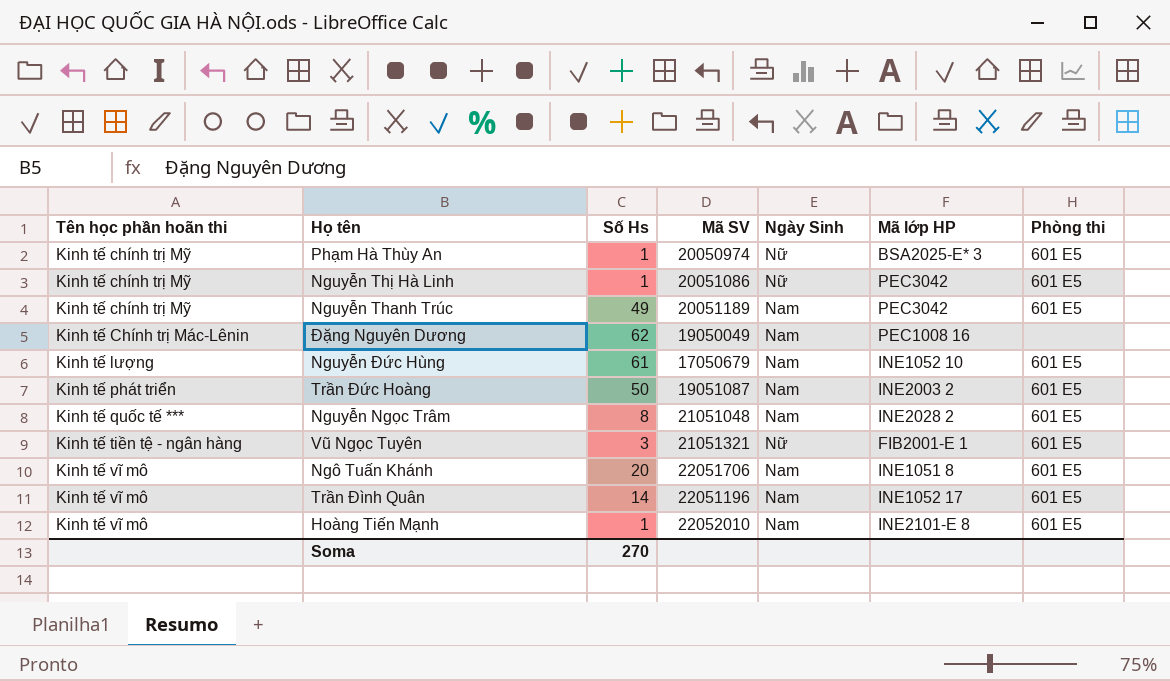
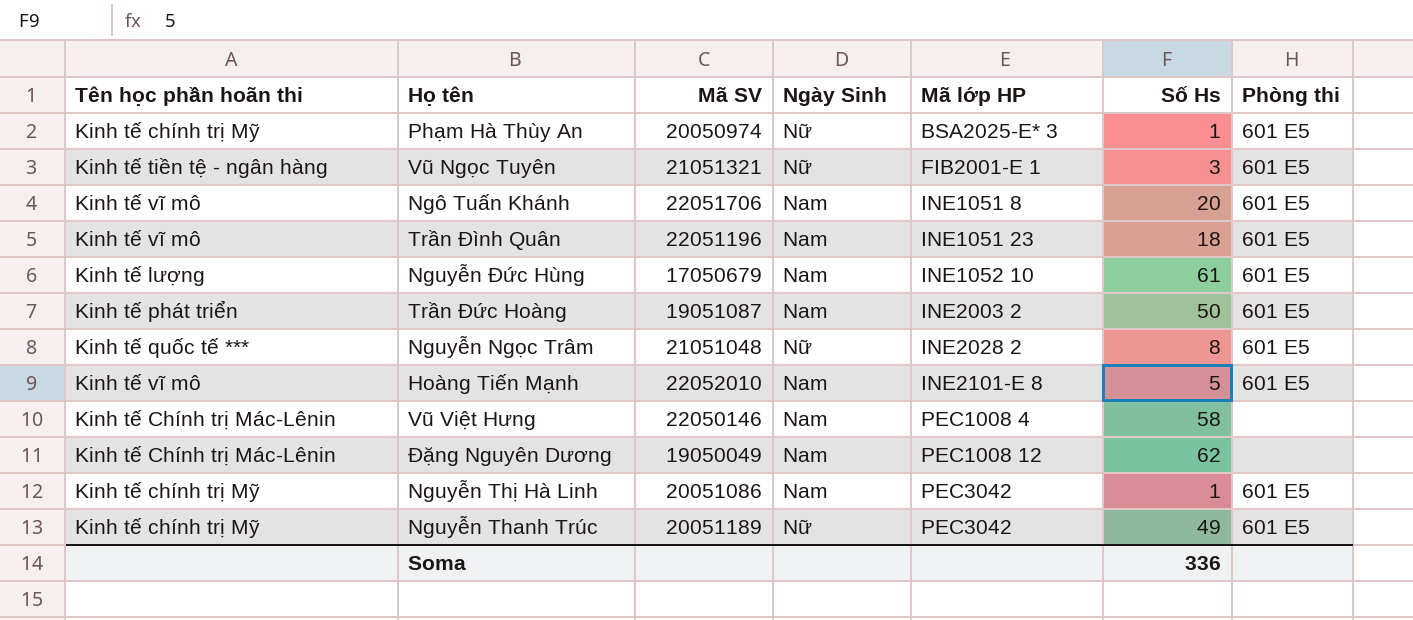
row order: none -> Mã lớp HP ascending
column Số Hs | position: 3 -> 6
Trần Đình Quân | Mã lớp HP: INE1052 17 -> INE1051 23
Trần Đình Quân | Số Hs: 14 -> 18
Nguyễn Ngọc Trâm | Ngày Sinh: Nam -> Nữ
Hoàng Tiến Mạnh | Số Hs: 1 -> 5
row Vũ Việt Hưng: none -> Kinh tế Chính trị Mác-Lênin | 22050146 | Nam | PEC1008 4 | 58 | none
Đặng Nguyên Dương | Mã lớp HP: PEC1008 16 -> PEC1008 12
Nguyễn Thị Hà Linh | Ngày Sinh: Nữ -> Nam
Nguyễn Thanh Trúc | Ngày Sinh: Nam -> Nữ
Soma | Số Hs: 270 -> 336

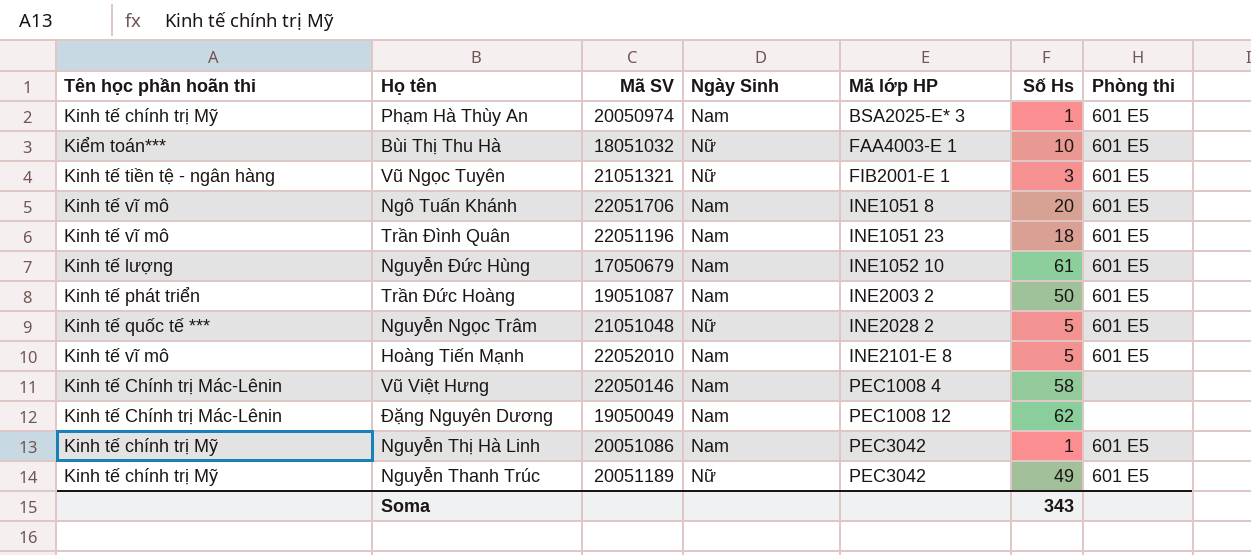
Phạm Hà Thùy An | Ngày Sinh: Nữ -> Nam
row Bùi Thị Thu Hà: none -> Kiểm toán*** | 18051032 | Nữ | FAA4003-E 1 | 10 | 601 E5
Nguyễn Ngọc Trâm | Số Hs: 8 -> 5
Soma | Số Hs: 336 -> 343

